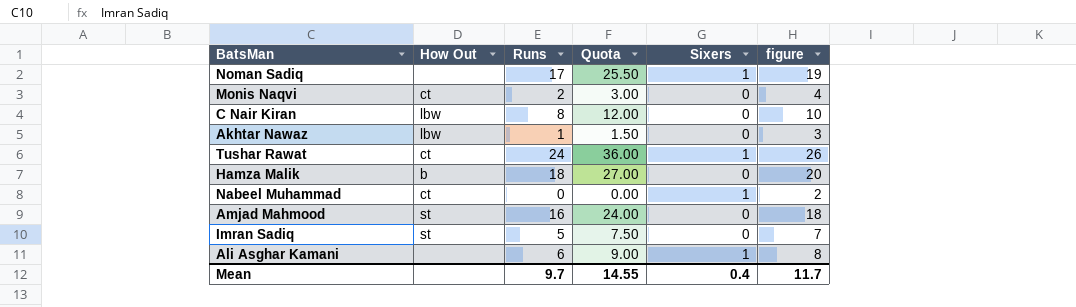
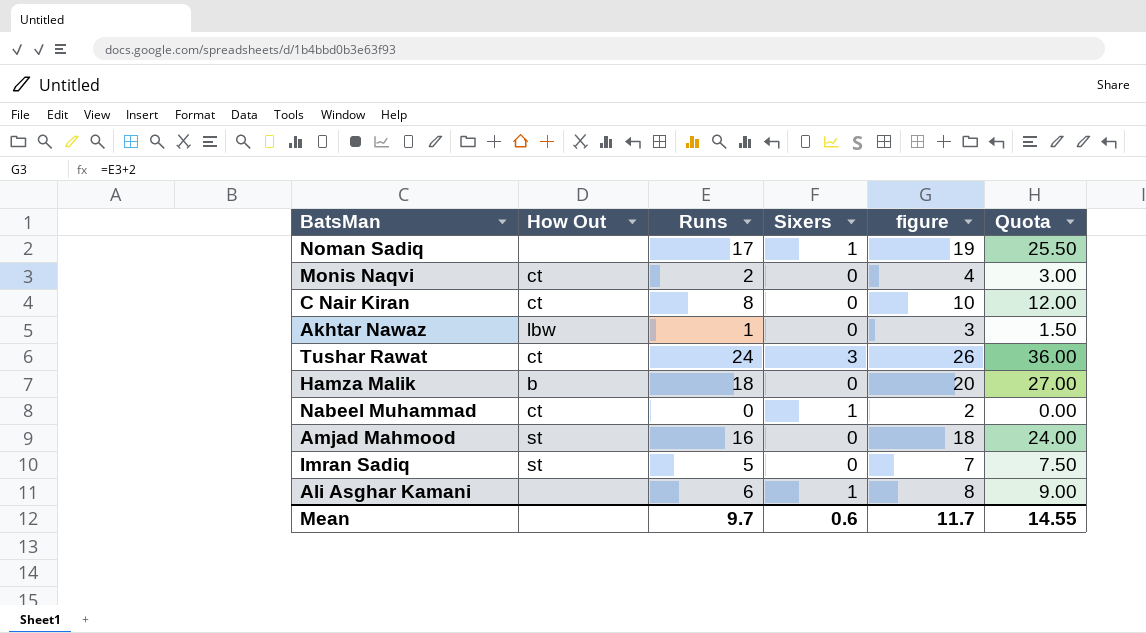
column Quota | position: 4 -> 6
C Nair Kiran | How Out: lbw -> ct
Tushar Rawat | Sixers: 1 -> 3
Mean | Sixers: 0.4 -> 0.6

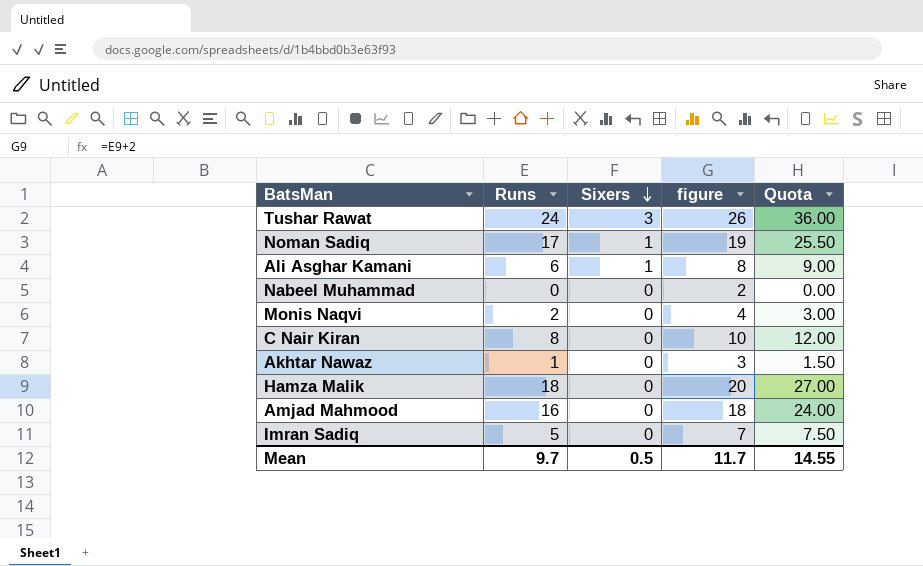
row order: none -> Sixers descending
column How Out | position: 2 -> none
Nabeel Muhammad | Sixers: 1 -> 0
Mean | Sixers: 0.6 -> 0.5

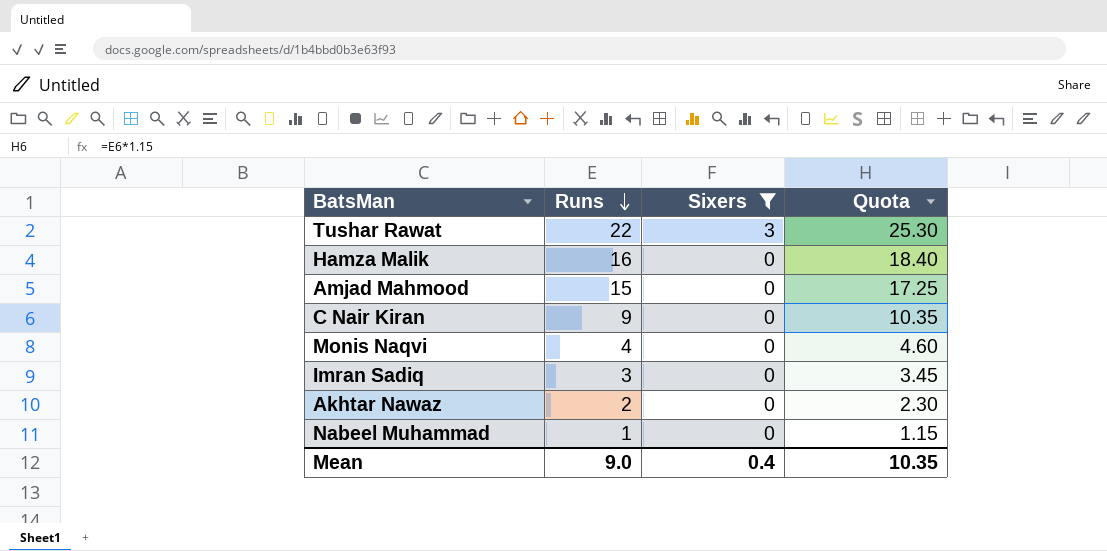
filter: none -> Sixers != 1
row order: Sixers descending -> Runs descending
column figure | formula: [Runs] + 2 -> none
column Quota | formula: [Runs] * 1.5 -> [Runs] * 1.15
Tushar Rawat | Runs: 24 -> 22
Hamza Malik | Runs: 18 -> 16
Amjad Mahmood | Runs: 16 -> 15
C Nair Kiran | Runs: 8 -> 9
Monis Naqvi | Runs: 2 -> 4
Imran Sadiq | Runs: 5 -> 3
Akhtar Nawaz | Runs: 1 -> 2
Nabeel Muhammad | Runs: 0 -> 1
Mean | Runs: 9.7 -> 9.0
Mean | Sixers: 0.5 -> 0.4
Mean | Quota: 14.55 -> 10.35

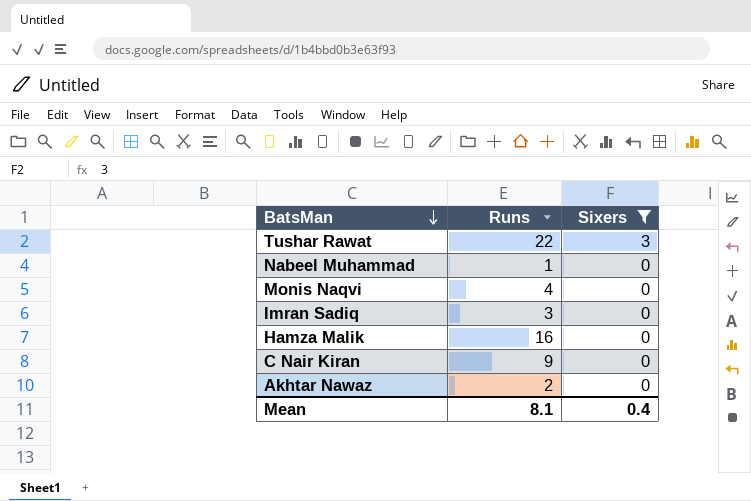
row order: Runs descending -> BatsMan descending
column Quota | formula: [Runs] * 1.15 -> none
row Amjad Mahmood: 15 | 0 | 17.25 -> none
Mean | Runs: 9.0 -> 8.1

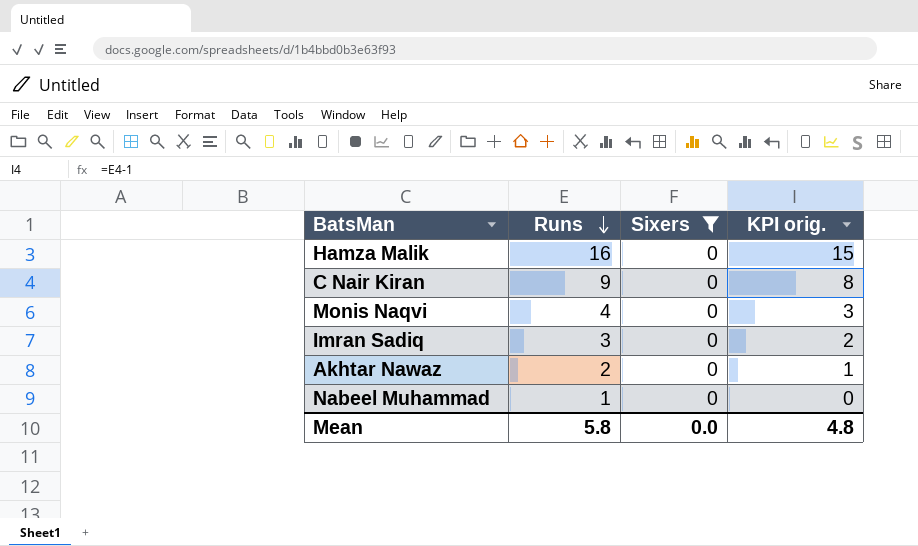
row order: BatsMan descending -> Runs descending
column KPI orig. | formula: none -> [Runs] - 1
row Tushar Rawat: 22 | 3 -> none
Mean | Runs: 8.1 -> 5.8
Mean | Sixers: 0.4 -> 0.0

